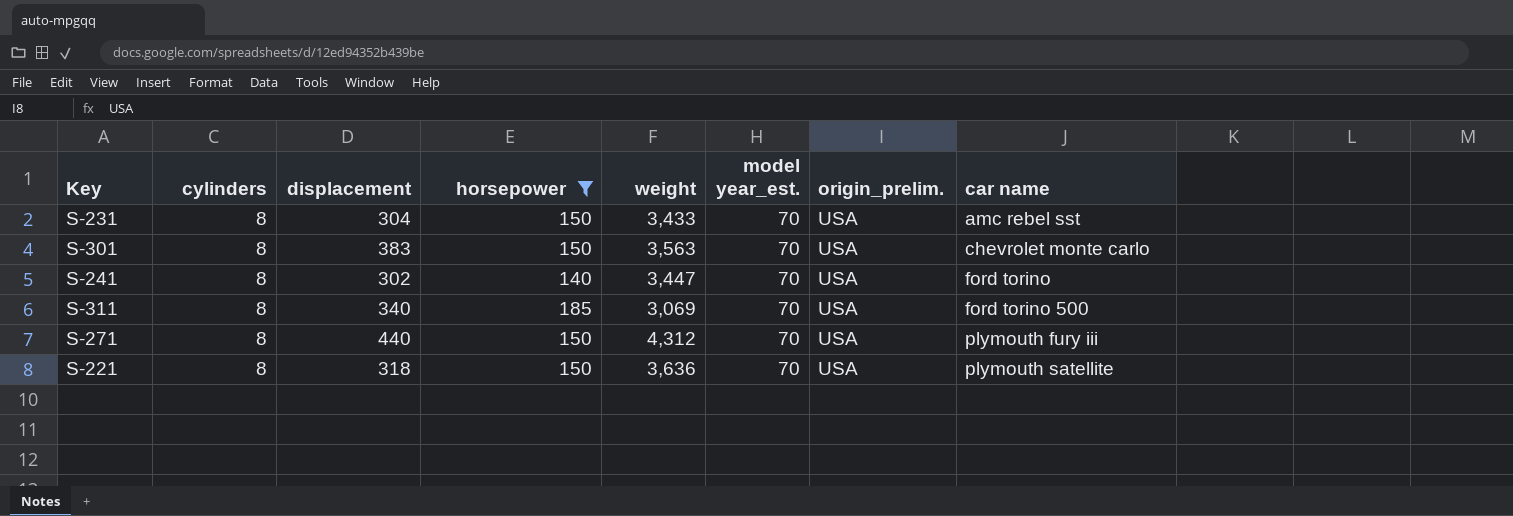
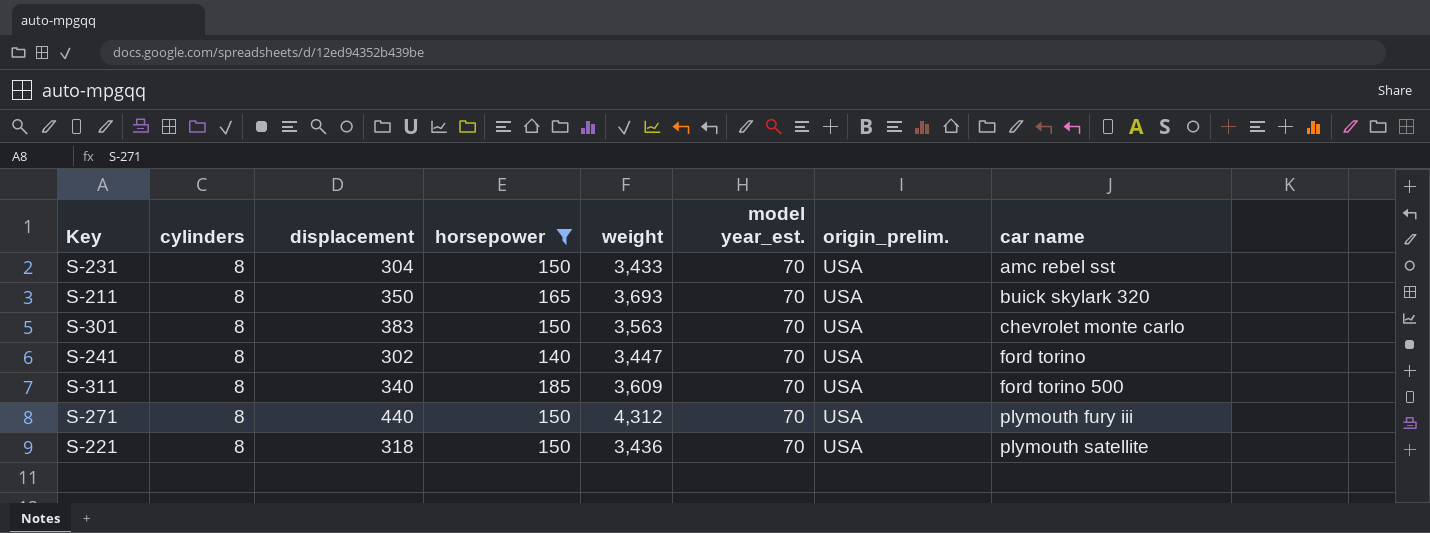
row S-211: none -> 8 | 350 | 165 | 3,693 | 70 | USA | buick skylark 320
S-311 | weight: 3,069 -> 3,609
S-221 | weight: 3,636 -> 3,436

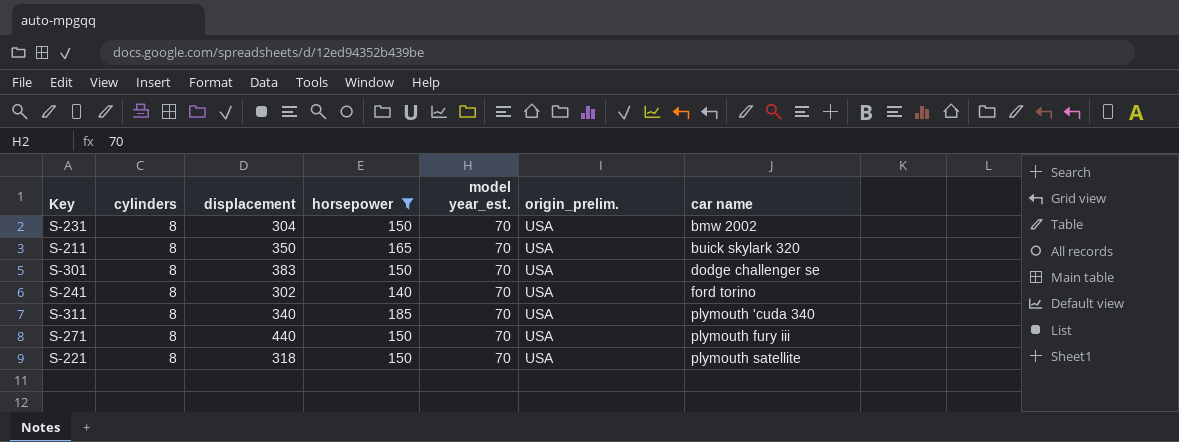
column weight | position: 5 -> none
S-231 | car name: amc rebel sst -> bmw 2002
S-301 | car name: chevrolet monte carlo -> dodge challenger se
S-311 | car name: ford torino 500 -> plymouth 'cuda 340

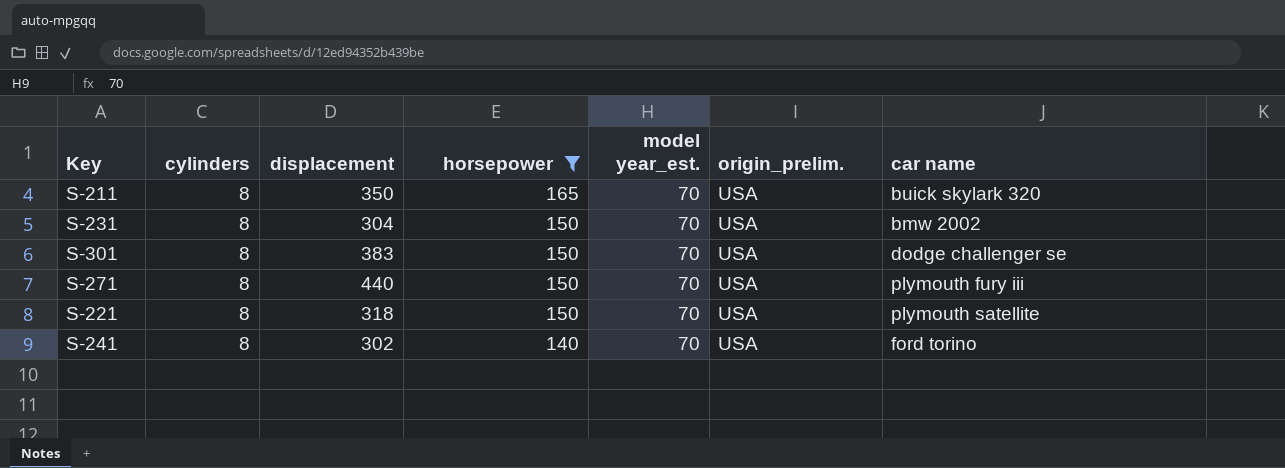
row order: car name ascending -> horsepower descending
row S-311: 8 | 340 | 185 | 70 | USA | plymouth 'cuda 340 -> none

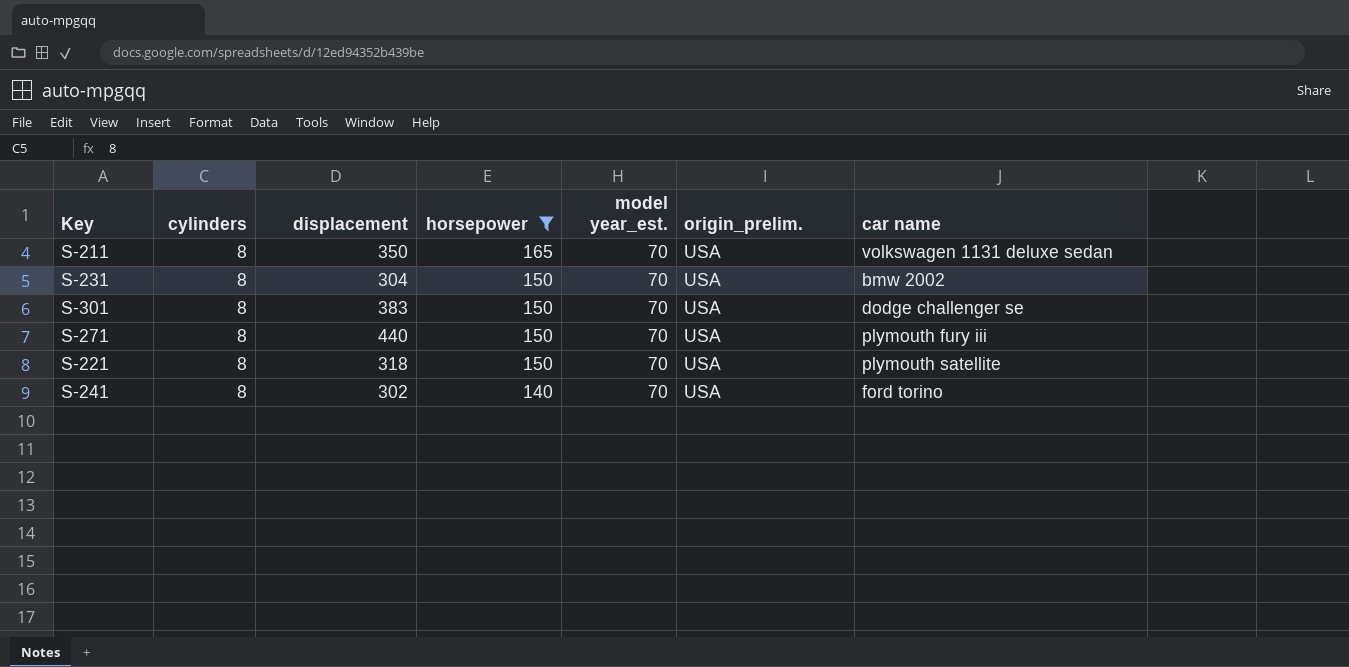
S-211 | car name: buick skylark 320 -> volkswagen 1131 deluxe sedan

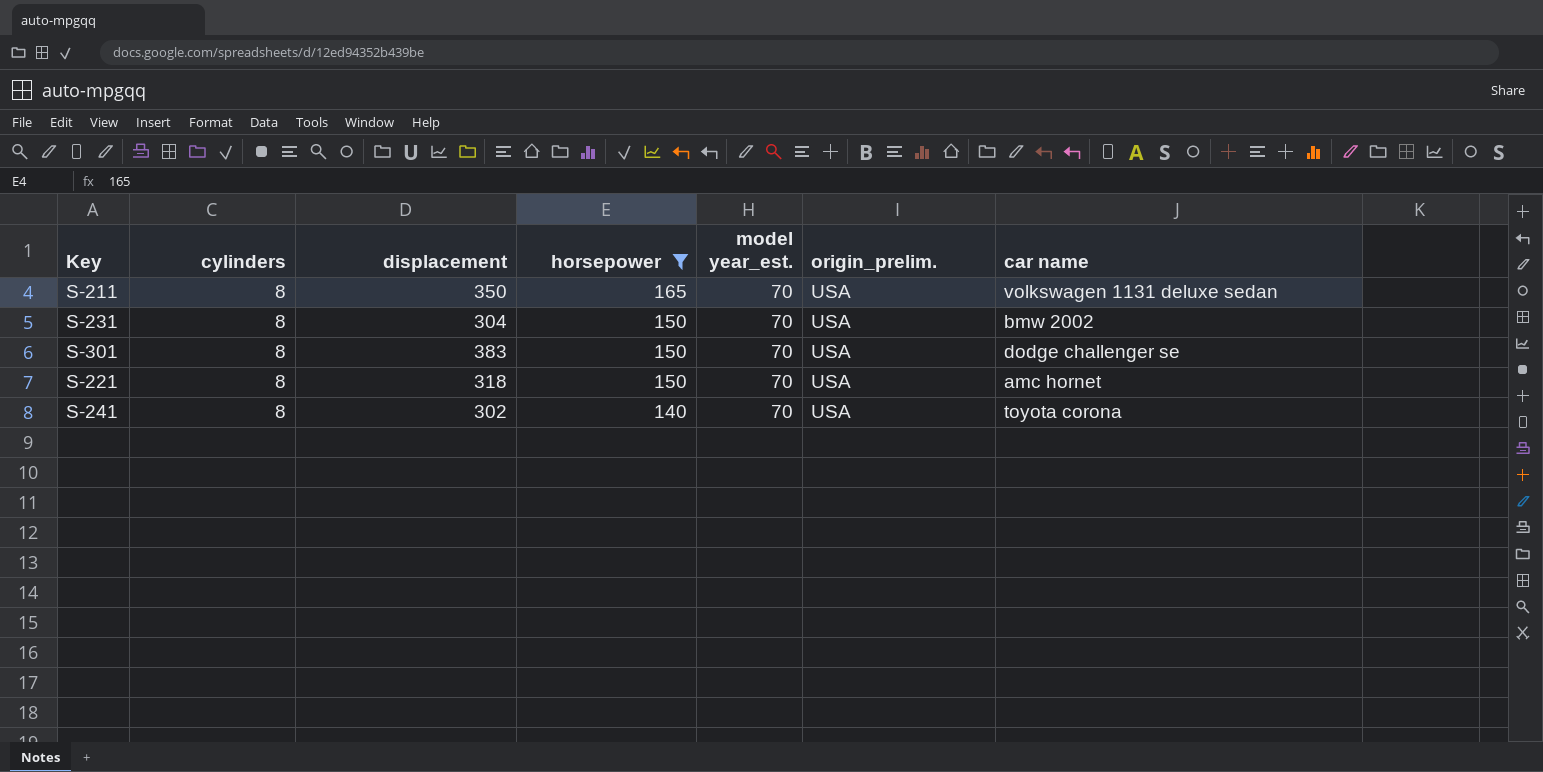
row S-271: 8 | 440 | 150 | 70 | USA | plymouth fury iii -> none
S-221 | car name: plymouth satellite -> amc hornet
S-241 | car name: ford torino -> toyota corona

